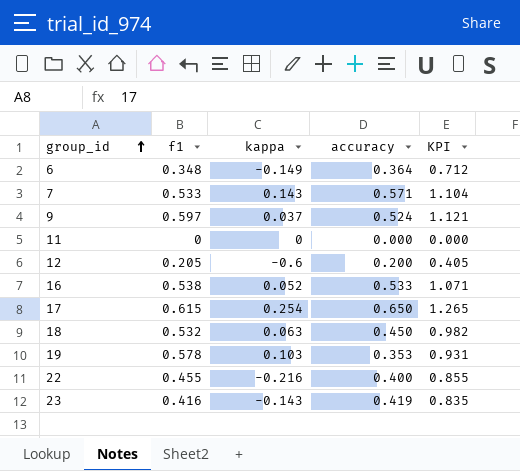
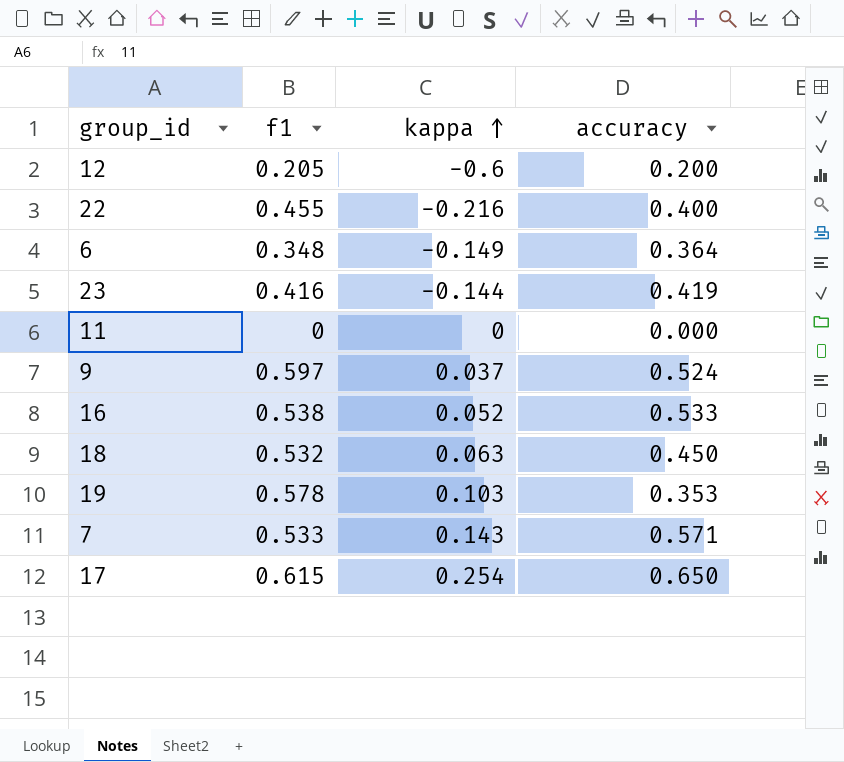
row order: group_id ascending -> kappa ascending
column KPI | formula: [f1] + [accuracy] -> none
23 | kappa: -0.143 -> -0.144

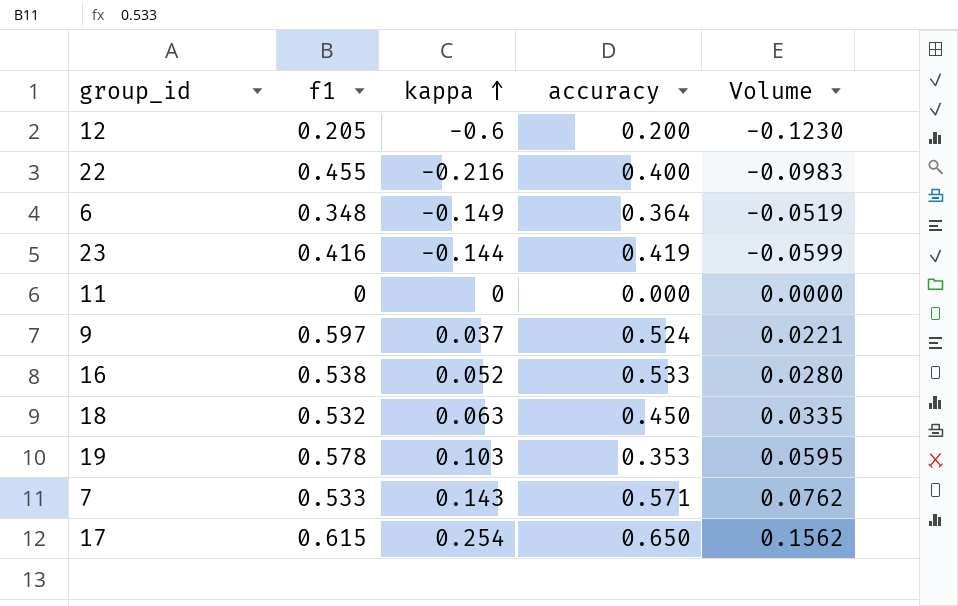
column Volume | formula: none -> [f1] * [kappa]

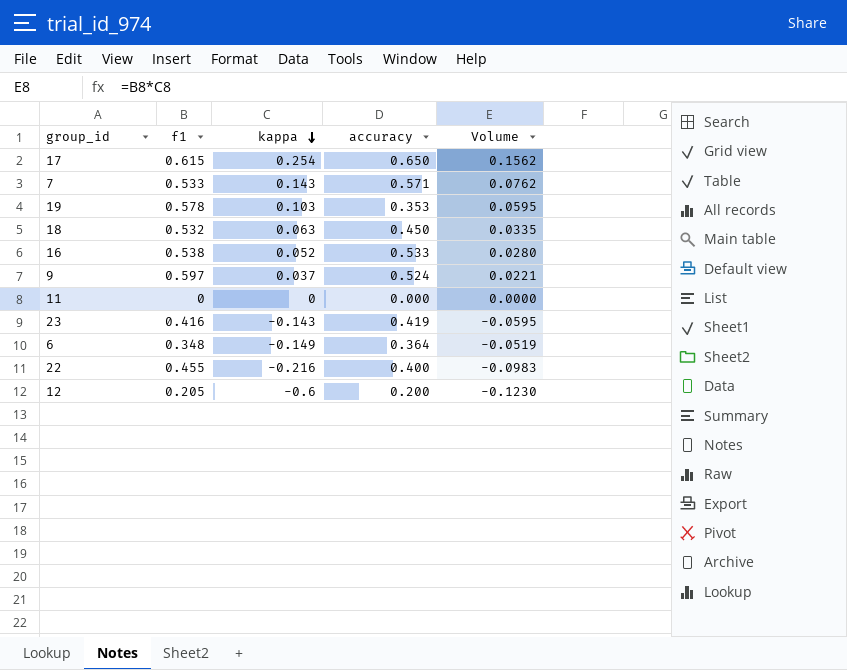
row order: kappa ascending -> kappa descending
23 | kappa: -0.144 -> -0.143
23 | Volume: -0.0599 -> -0.0595

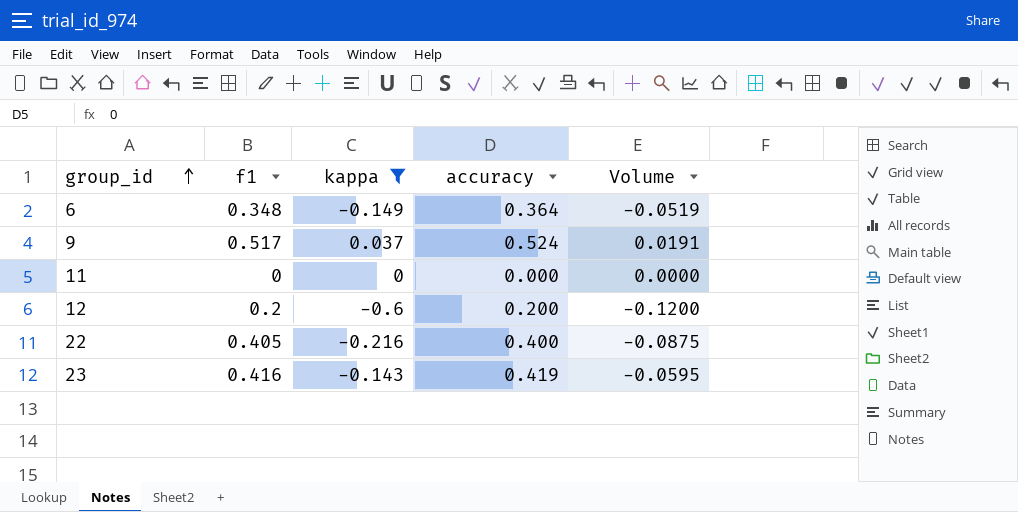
filter: none -> kappa <= 0.037
row order: kappa descending -> group_id ascending
9 | f1: 0.597 -> 0.517
9 | Volume: 0.0221 -> 0.0191
12 | f1: 0.205 -> 0.2
12 | Volume: -0.1230 -> -0.1200
22 | f1: 0.455 -> 0.405
22 | Volume: -0.0983 -> -0.0875

